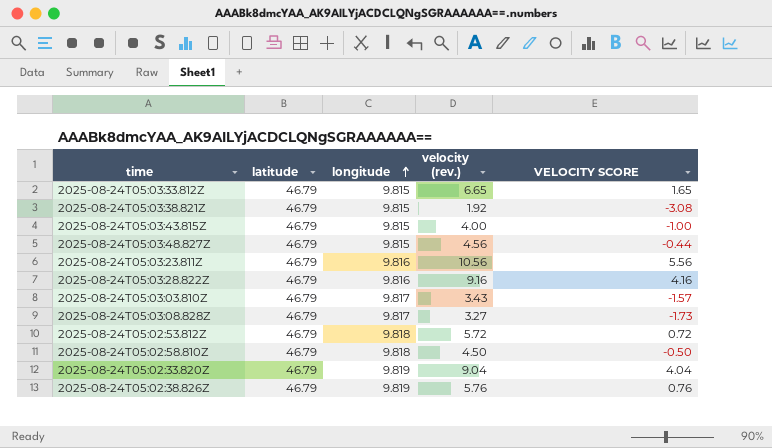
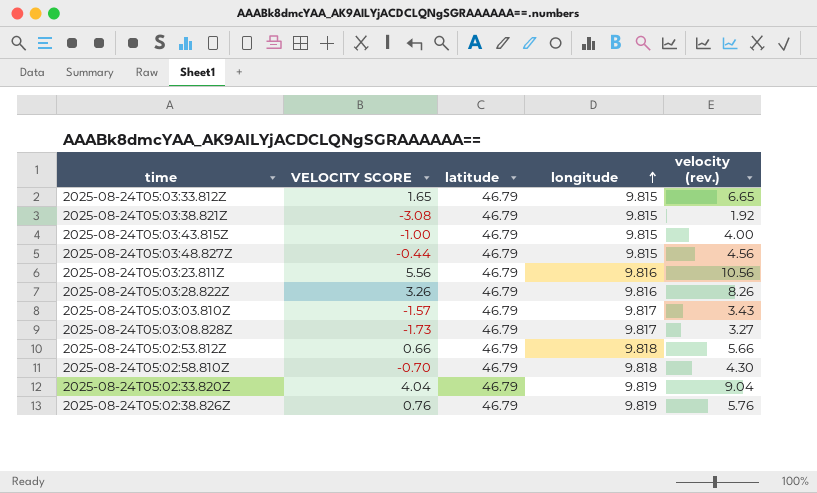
column VELOCITY SCORE | position: 5 -> 2
2025-08-24T05:03:28.822Z | VELOCITY SCORE: 4.16 -> 3.26
2025-08-24T05:03:28.822Z | velocity (rev.): 9.16 -> 8.26
2025-08-24T05:02:53.812Z | VELOCITY SCORE: 0.72 -> 0.66
2025-08-24T05:02:53.812Z | velocity (rev.): 5.72 -> 5.66
2025-08-24T05:02:58.810Z | VELOCITY SCORE: -0.50 -> -0.70
2025-08-24T05:02:58.810Z | velocity (rev.): 4.50 -> 4.30

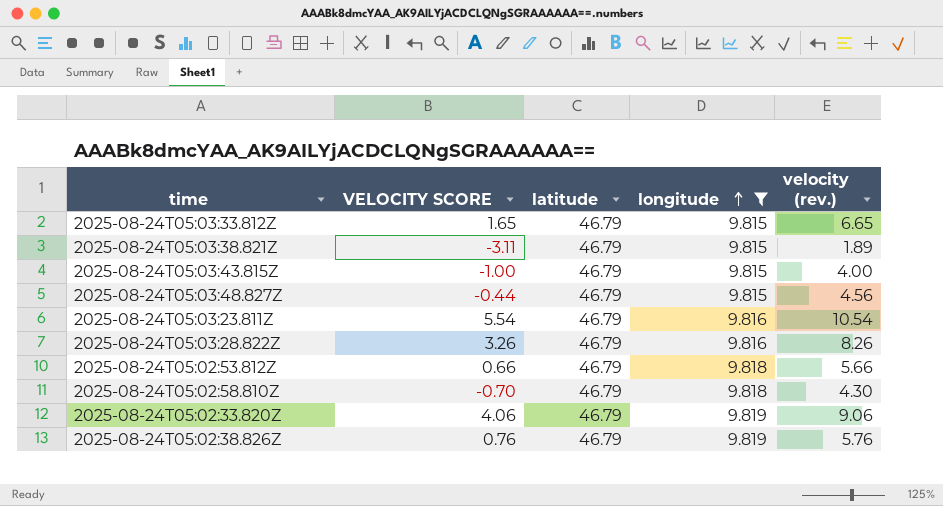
filter: none -> longitude != 9.817
2025-08-24T05:03:38.821Z | VELOCITY SCORE: -3.08 -> -3.11
2025-08-24T05:03:38.821Z | velocity (rev.): 1.92 -> 1.89
2025-08-24T05:03:23.811Z | VELOCITY SCORE: 5.56 -> 5.54
2025-08-24T05:03:23.811Z | velocity (rev.): 10.56 -> 10.54
2025-08-24T05:02:33.820Z | VELOCITY SCORE: 4.04 -> 4.06
2025-08-24T05:02:33.820Z | velocity (rev.): 9.04 -> 9.06

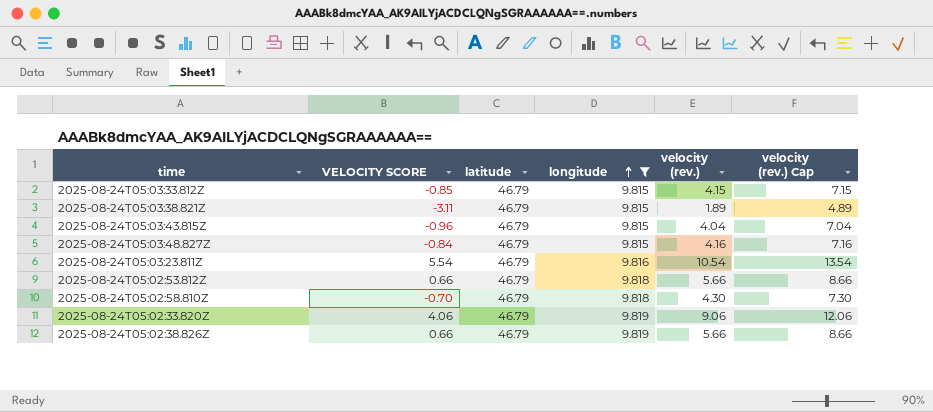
column velocity (rev.) Cap | formula: none -> [velocity (rev.)] + 3
row 2025-08-24T05:03:28.822Z: 3.26 | 46.79 | 9.816 | 8.26 -> none
2025-08-24T05:03:33.812Z | VELOCITY SCORE: 1.65 -> -0.85
2025-08-24T05:03:33.812Z | velocity (rev.): 6.65 -> 4.15
2025-08-24T05:03:43.815Z | VELOCITY SCORE: -1.00 -> -0.96
2025-08-24T05:03:43.815Z | velocity (rev.): 4.00 -> 4.04
2025-08-24T05:03:48.827Z | VELOCITY SCORE: -0.44 -> -0.84
2025-08-24T05:03:48.827Z | velocity (rev.): 4.56 -> 4.16
2025-08-24T05:02:38.826Z | VELOCITY SCORE: 0.76 -> 0.66
2025-08-24T05:02:38.826Z | velocity (rev.): 5.76 -> 5.66

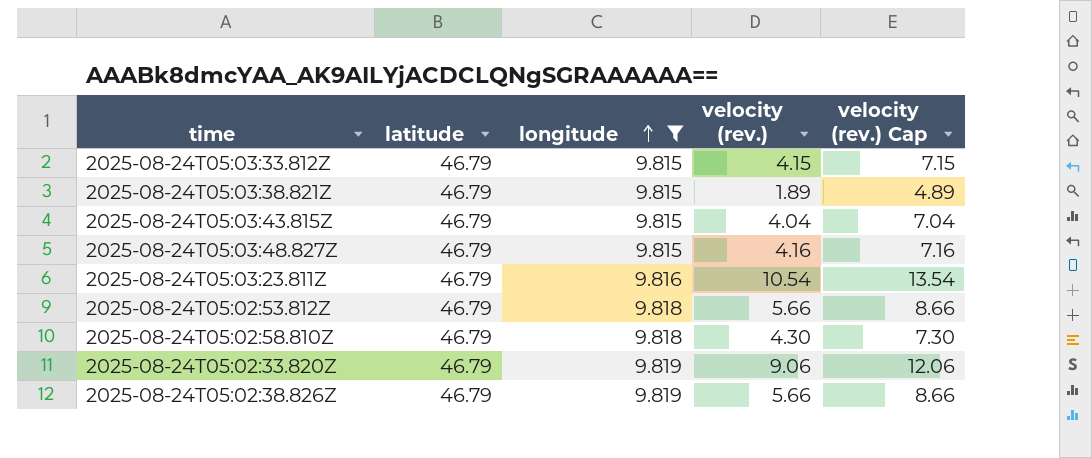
column VELOCITY SCORE | formula: [velocity (rev.)] - 5 -> none

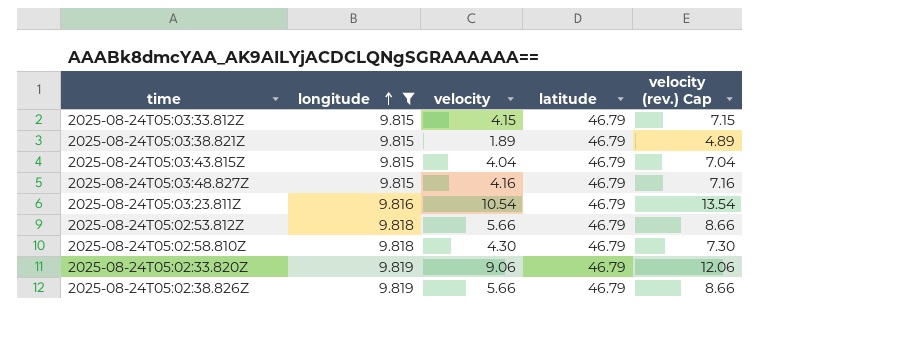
column name: velocity (rev.) -> velocity
column latitude | position: 2 -> 4

